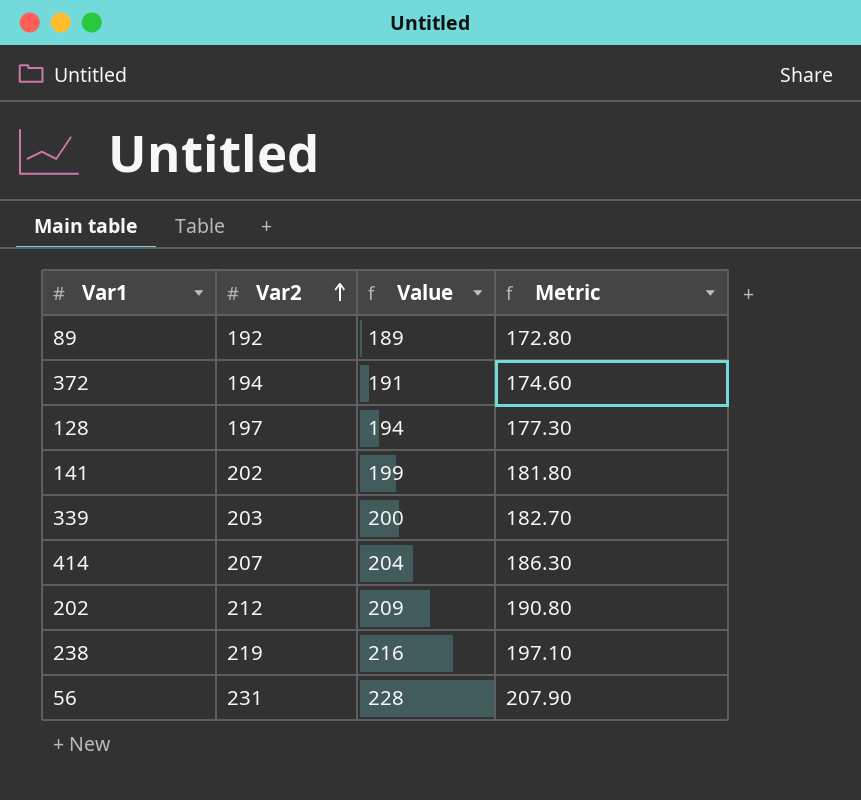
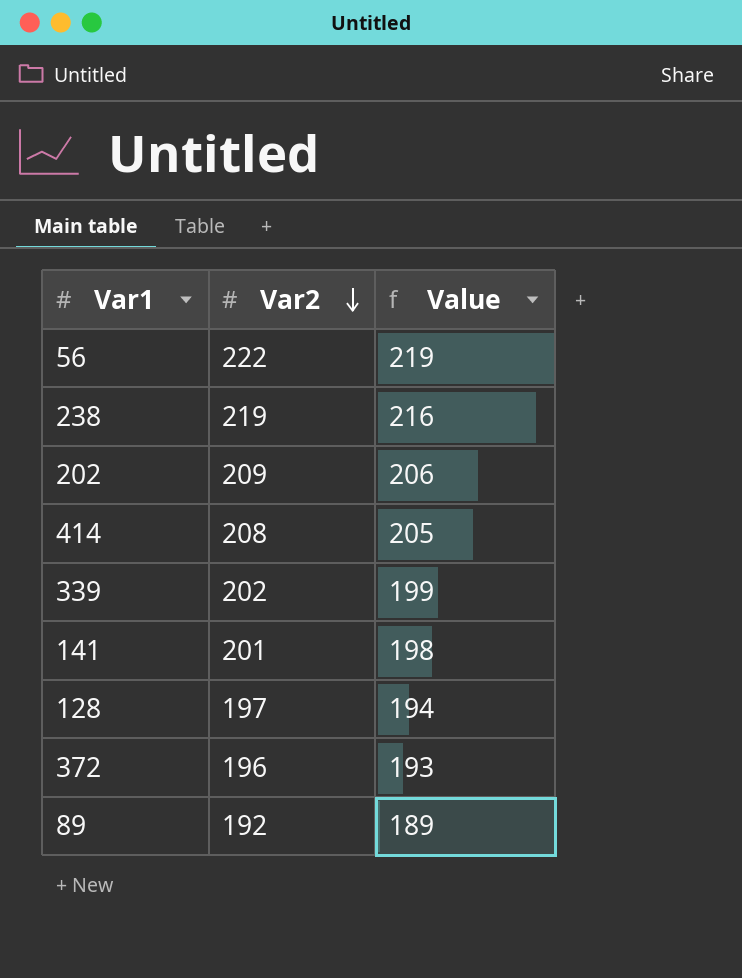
row order: Var2 ascending -> Var2 descending
column Metric | formula: [Var2] * 0.9 -> none
56 | Var2: 231 -> 222
56 | Value: 228 -> 219
202 | Var2: 212 -> 209
202 | Value: 209 -> 206
414 | Var2: 207 -> 208
414 | Value: 204 -> 205
339 | Var2: 203 -> 202
339 | Value: 200 -> 199
141 | Var2: 202 -> 201
141 | Value: 199 -> 198
372 | Var2: 194 -> 196
372 | Value: 191 -> 193

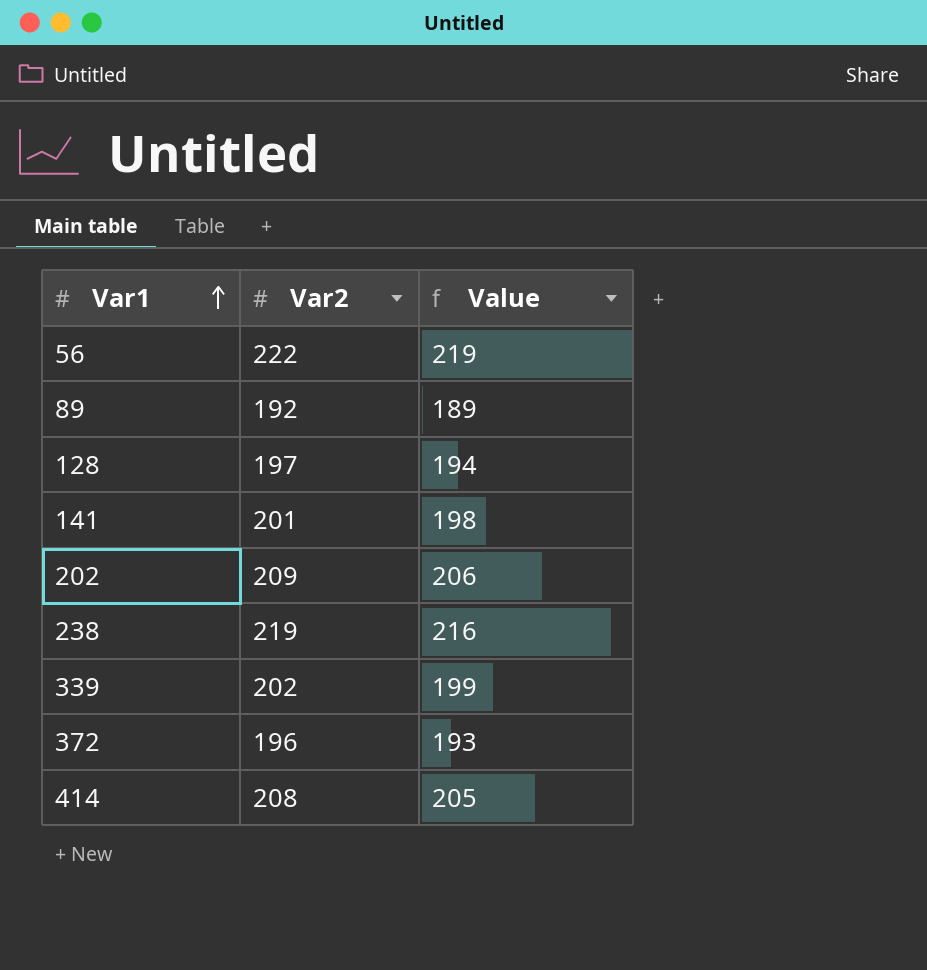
row order: Var2 descending -> Var1 ascending

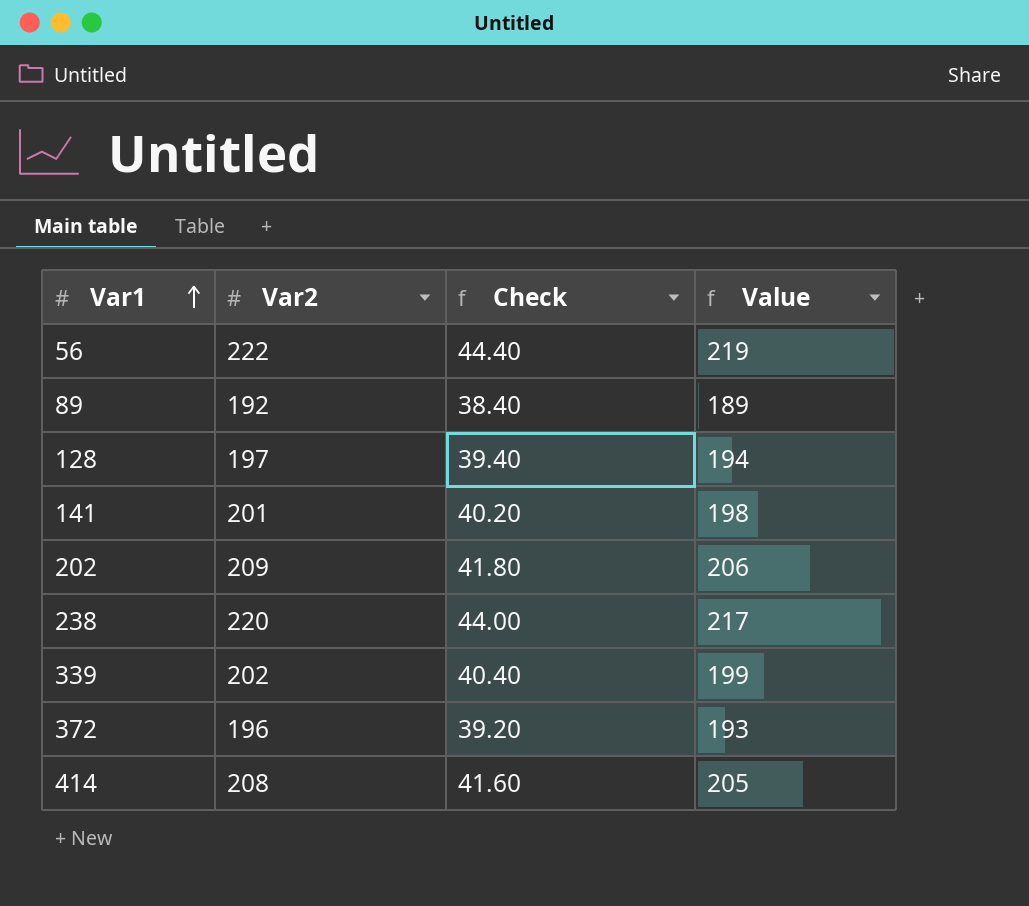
column Check | formula: none -> [Var2] * 0.2
238 | Var2: 219 -> 220
238 | Value: 216 -> 217

